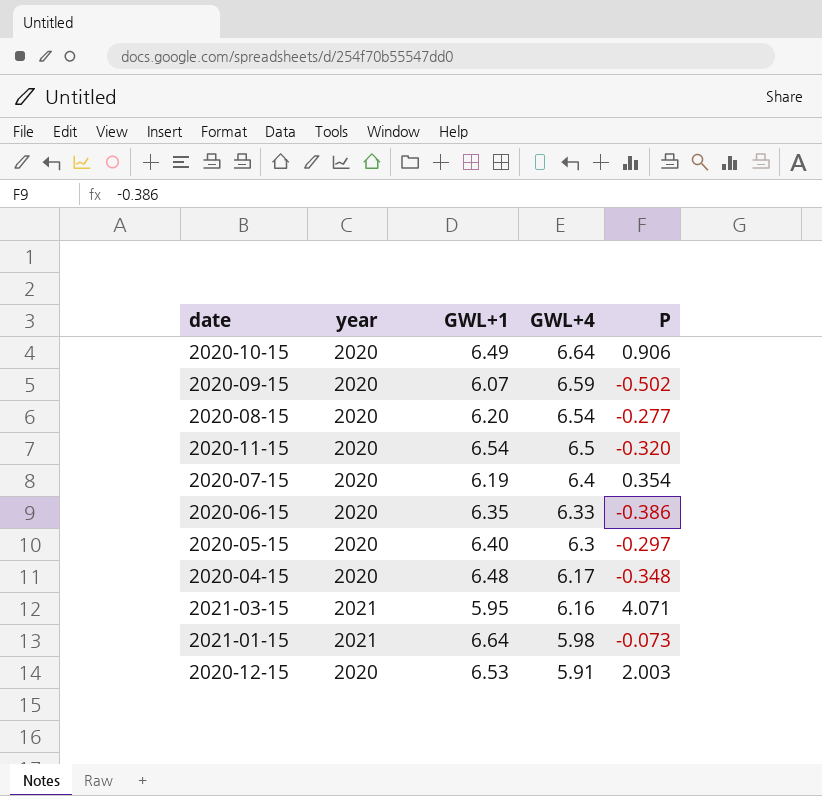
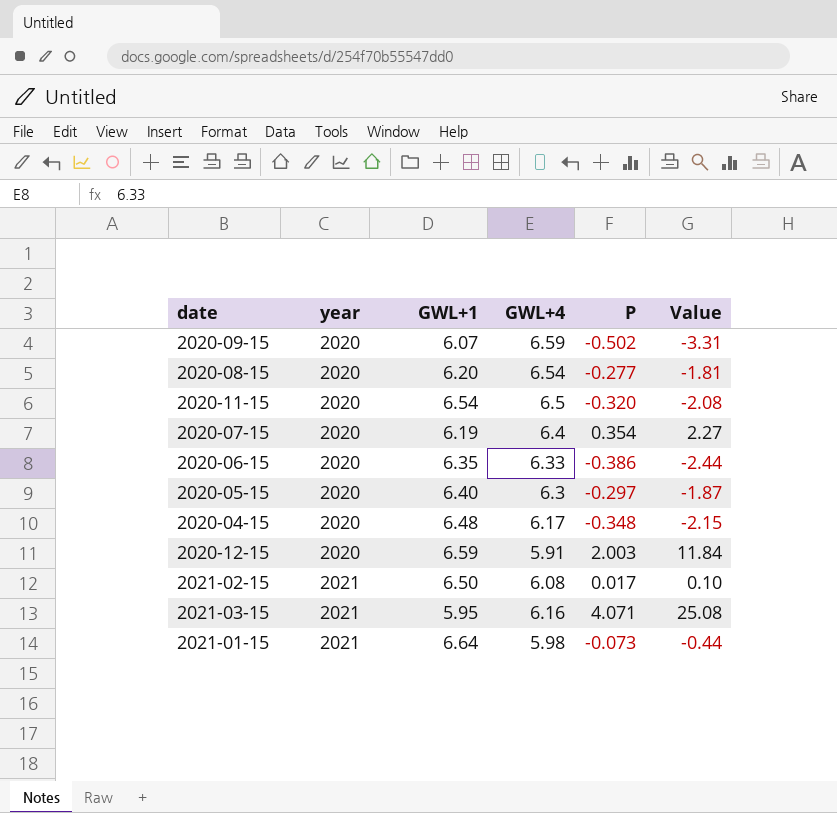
row order: GWL+4 descending -> year ascending
column Value | formula: none -> [GWL+4] * [P]
row 2020-10-15: 2020 | 6.49 | 6.64 | 0.906 -> none
2020-12-15 | GWL+1: 6.53 -> 6.59
row 2021-02-15: none -> 2021 | 6.50 | 6.08 | 0.017 | 0.10

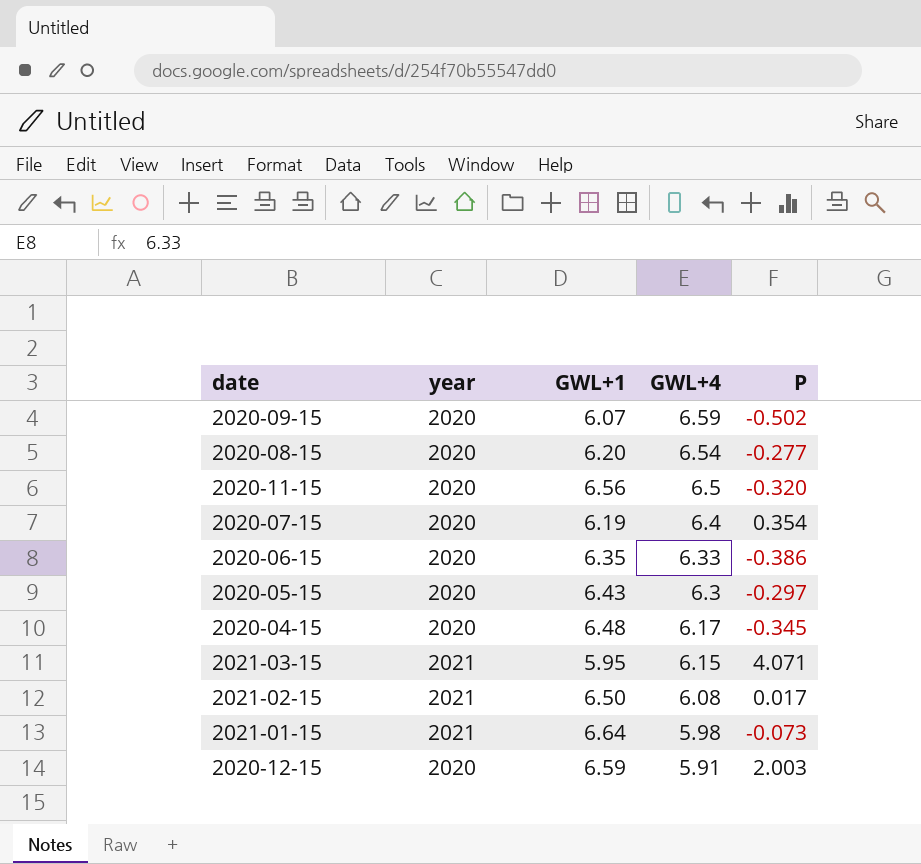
row order: year ascending -> GWL+4 descending
column Value | formula: [GWL+4] * [P] -> none
2020-11-15 | GWL+1: 6.54 -> 6.56
2020-05-15 | GWL+1: 6.40 -> 6.43
2020-04-15 | P: -0.348 -> -0.345
2021-03-15 | GWL+4: 6.16 -> 6.15

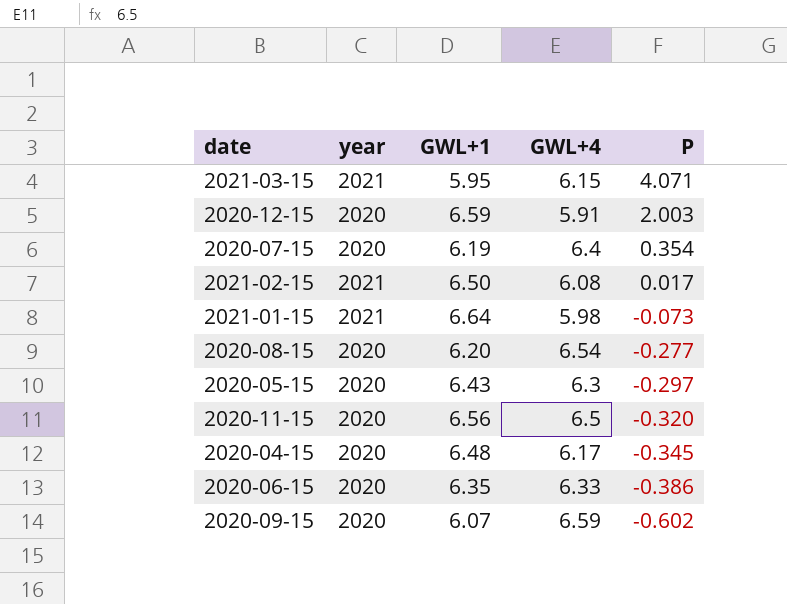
row order: GWL+4 descending -> P descending
2020-09-15 | P: -0.502 -> -0.602

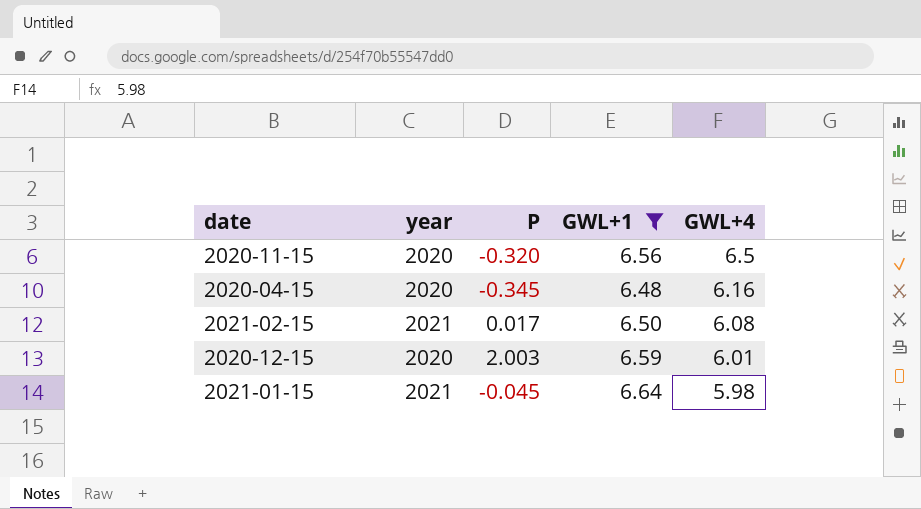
filter: none -> GWL+1 >= 6.48
row order: P descending -> GWL+4 descending
column P | position: 5 -> 3
2020-04-15 | GWL+4: 6.17 -> 6.16
2020-12-15 | GWL+4: 5.91 -> 6.01
2021-01-15 | P: -0.073 -> -0.045

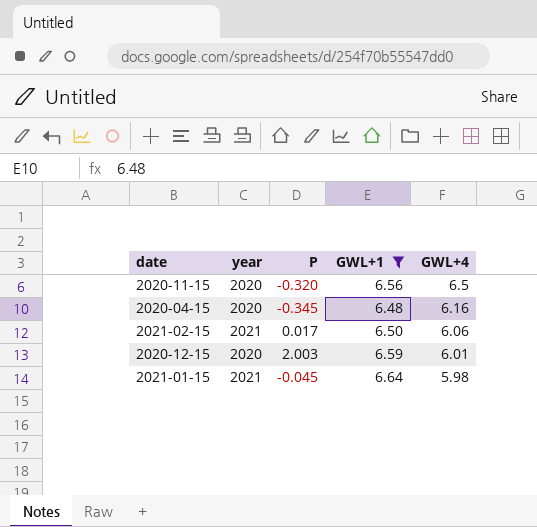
2021-02-15 | GWL+4: 6.08 -> 6.06

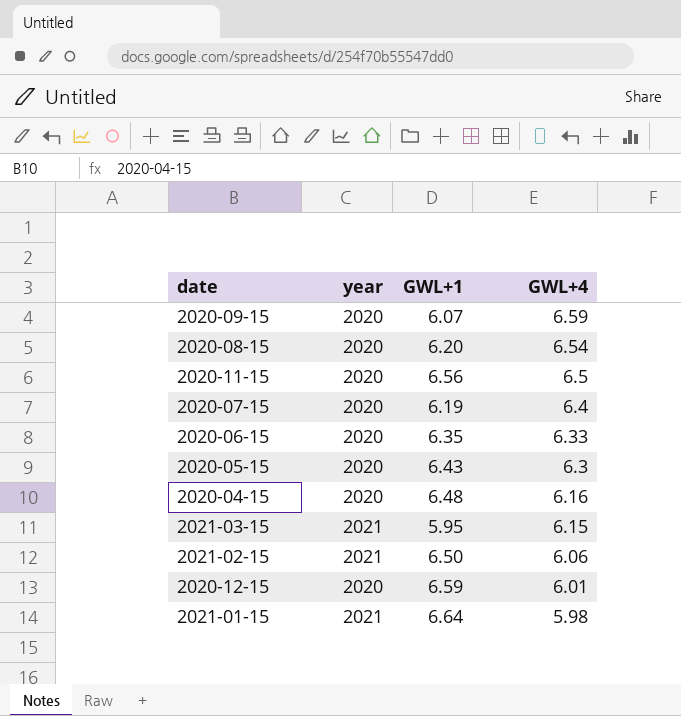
filter: GWL+1 >= 6.48 -> none
column P | position: 3 -> none

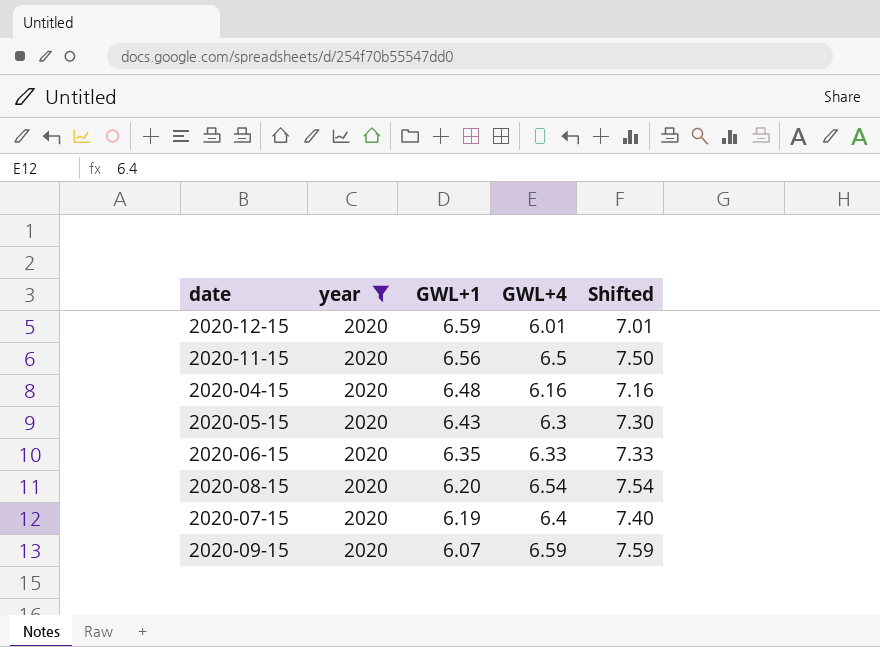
filter: none -> year = 2020
row order: GWL+4 descending -> GWL+1 descending
column Shifted | formula: none -> [GWL+4] + 1

